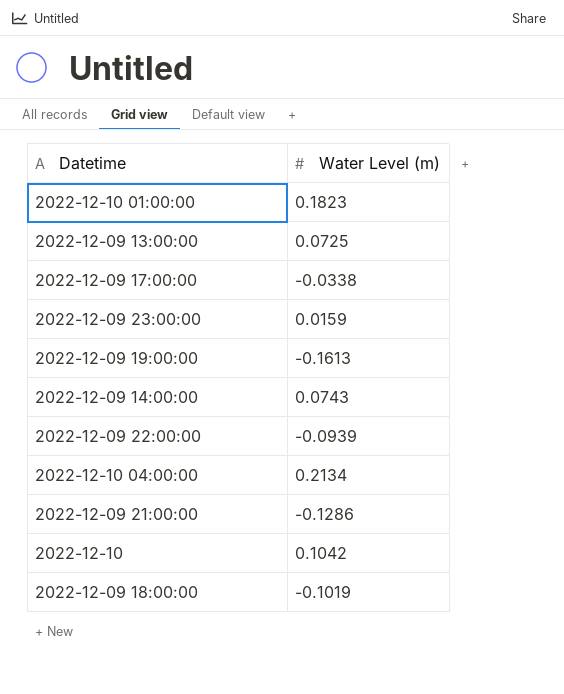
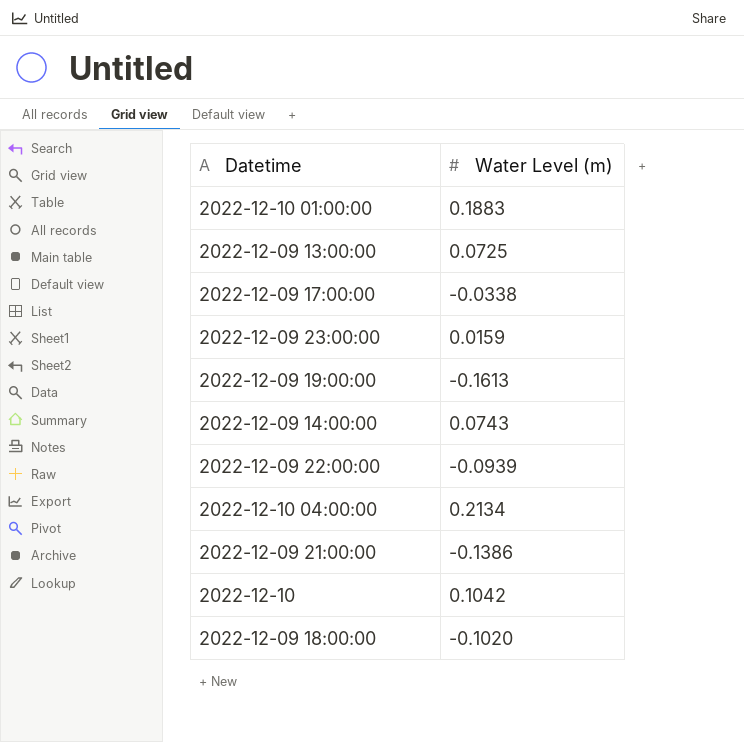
2022-12-10 01:00:00 | Water Level (m): 0.1823 -> 0.1883
2022-12-09 21:00:00 | Water Level (m): -0.1286 -> -0.1386
2022-12-09 18:00:00 | Water Level (m): -0.1019 -> -0.1020

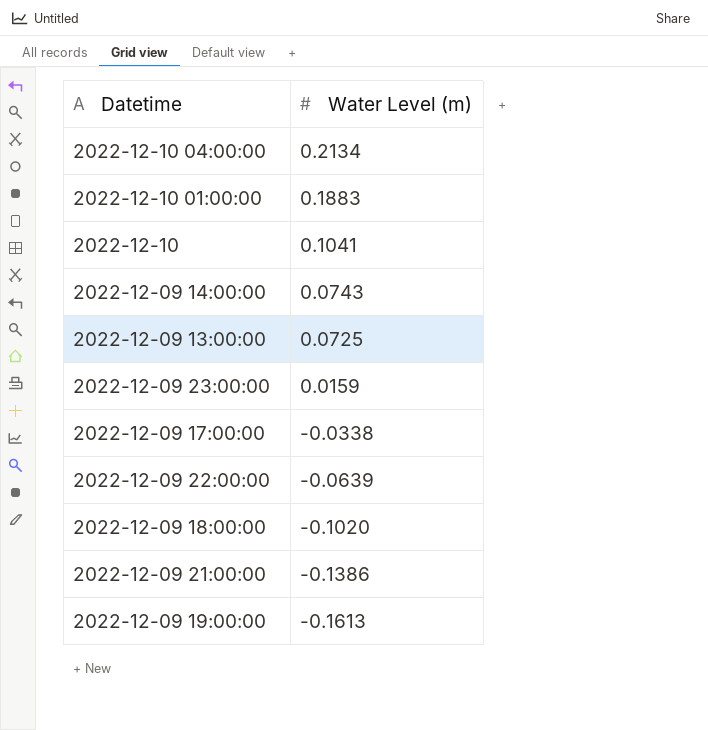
row order: none -> Water Level (m) descending
2022-12-10 | Water Level (m): 0.1042 -> 0.1041
2022-12-09 22:00:00 | Water Level (m): -0.0939 -> -0.0639

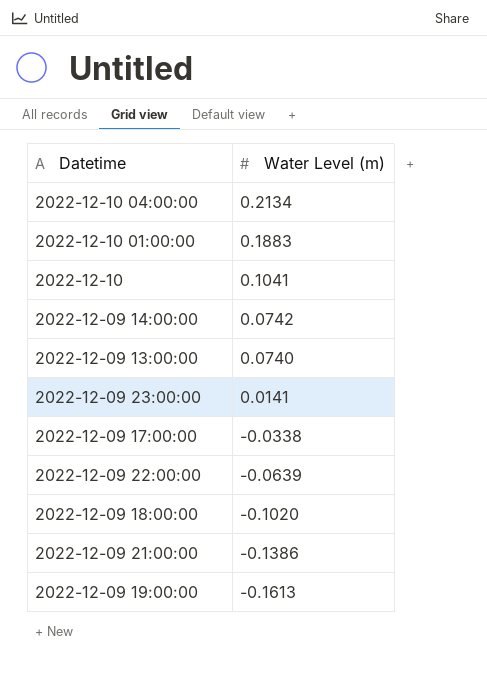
2022-12-09 14:00:00 | Water Level (m): 0.0743 -> 0.0742
2022-12-09 13:00:00 | Water Level (m): 0.0725 -> 0.0740
2022-12-09 23:00:00 | Water Level (m): 0.0159 -> 0.0141

